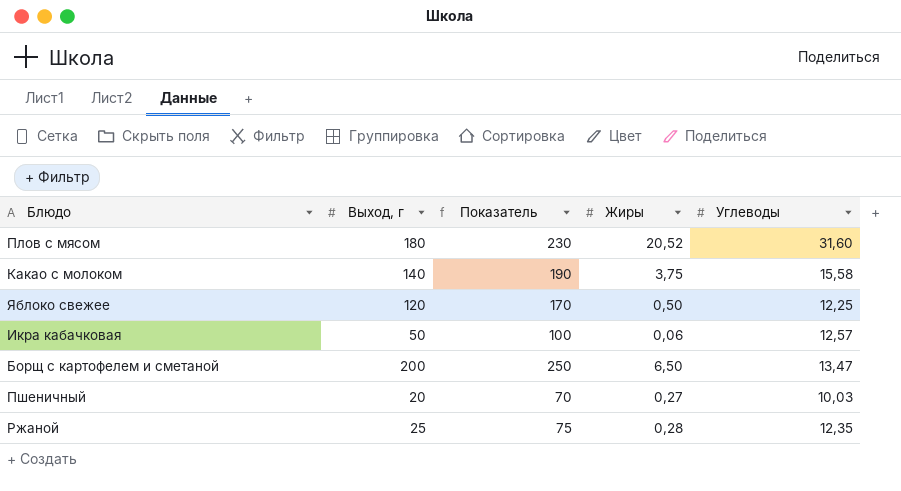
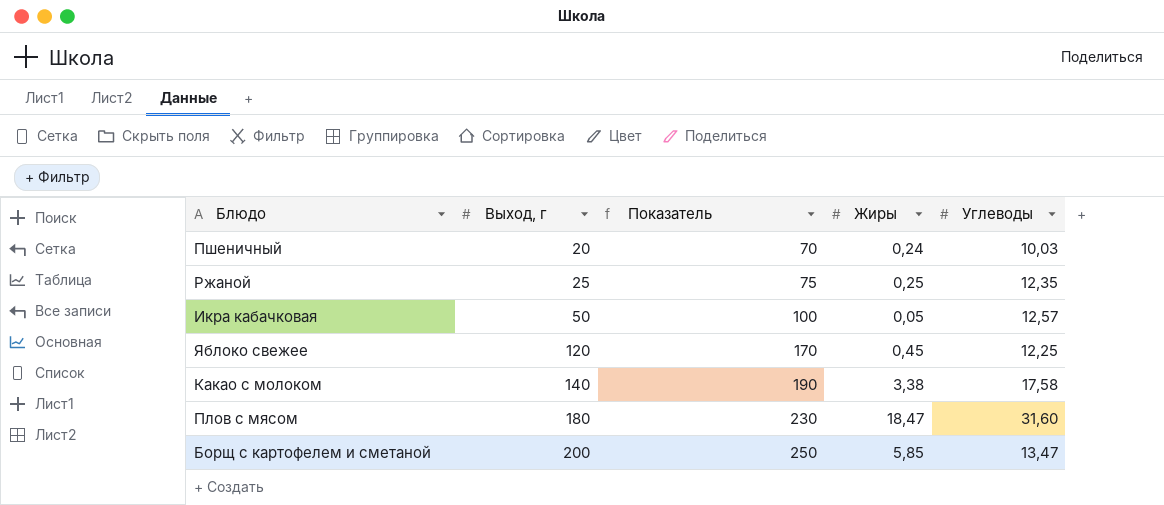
row order: none -> Выход, г ascending
Пшеничный | Жиры: 0,27 -> 0,24
Ржаной | Жиры: 0,28 -> 0,25
Икра кабачковая | Жиры: 0,06 -> 0,05
Яблоко свежее | Жиры: 0,50 -> 0,45
Какао с молоком | Жиры: 3,75 -> 3,38
Какао с молоком | Углеводы: 15,58 -> 17,58
Плов с мясом | Жиры: 20,52 -> 18,47
Борщ с картофелем и сметаной | Жиры: 6,50 -> 5,85

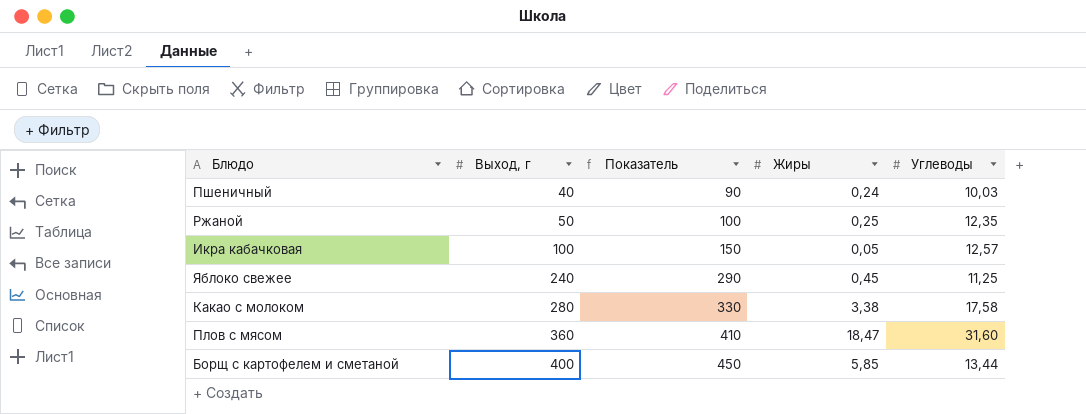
Пшеничный | Выход, г: 20 -> 40
Пшеничный | Показатель: 70 -> 90
Ржаной | Выход, г: 25 -> 50
Ржаной | Показатель: 75 -> 100
Икра кабачковая | Выход, г: 50 -> 100
Икра кабачковая | Показатель: 100 -> 150
Яблоко свежее | Выход, г: 120 -> 240
Яблоко свежее | Показатель: 170 -> 290
Яблоко свежее | Углеводы: 12,25 -> 11,25
Какао с молоком | Выход, г: 140 -> 280
Какао с молоком | Показатель: 190 -> 330
Плов с мясом | Выход, г: 180 -> 360
Плов с мясом | Показатель: 230 -> 410
Борщ с картофелем и сметаной | Выход, г: 200 -> 400
Борщ с картофелем и сметаной | Показатель: 250 -> 450
Борщ с картофелем и сметаной | Углеводы: 13,47 -> 13,44

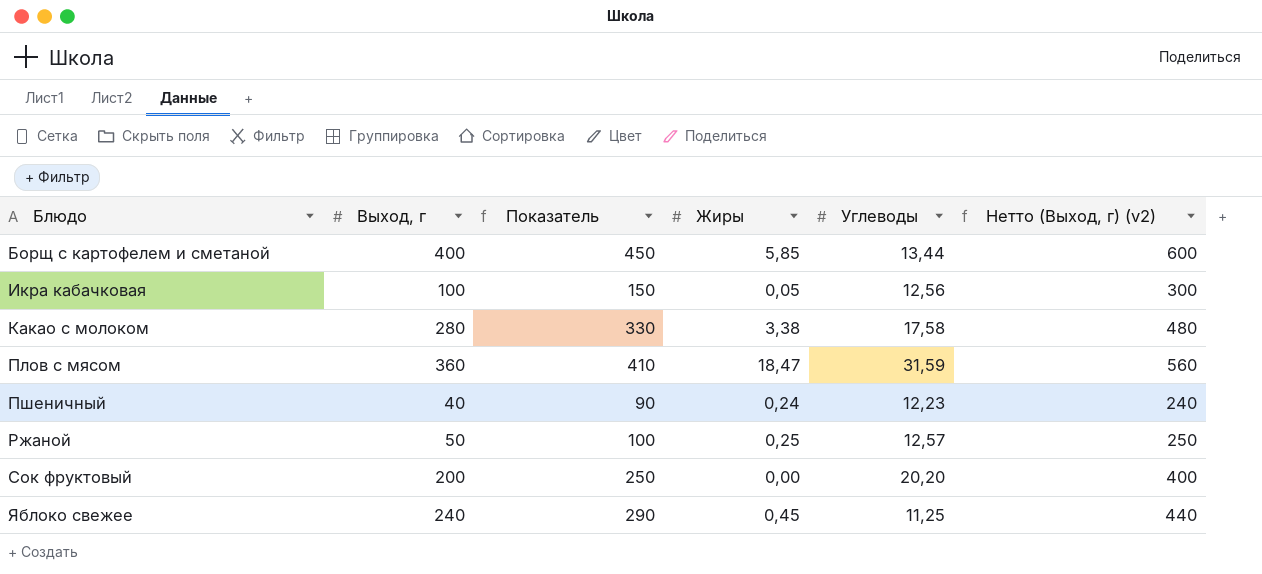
row order: Выход, г ascending -> Блюдо ascending
column Нетто (Выход, г) (v2) | formula: none -> [Выход, г] + 200
Икра кабачковая | Углеводы: 12,57 -> 12,56
Плов с мясом | Углеводы: 31,60 -> 31,59
Пшеничный | Углеводы: 10,03 -> 12,23
Ржаной | Углеводы: 12,35 -> 12,57
row Сок фруктовый: none -> 200 | 250 | 0,00 | 20,20 | 400

